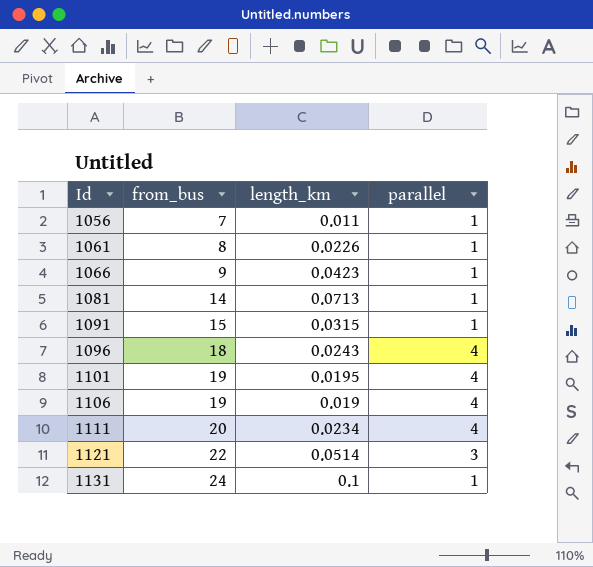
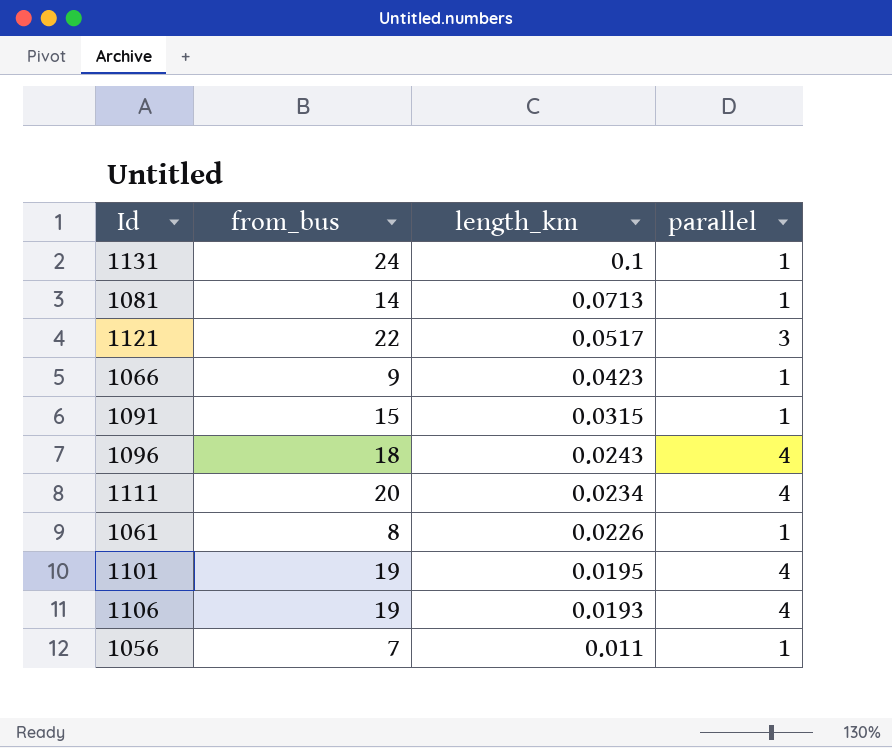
row order: Id ascending -> length_km descending
1121 | length_km: 0.0514 -> 0.0517
1106 | length_km: 0.019 -> 0.0193

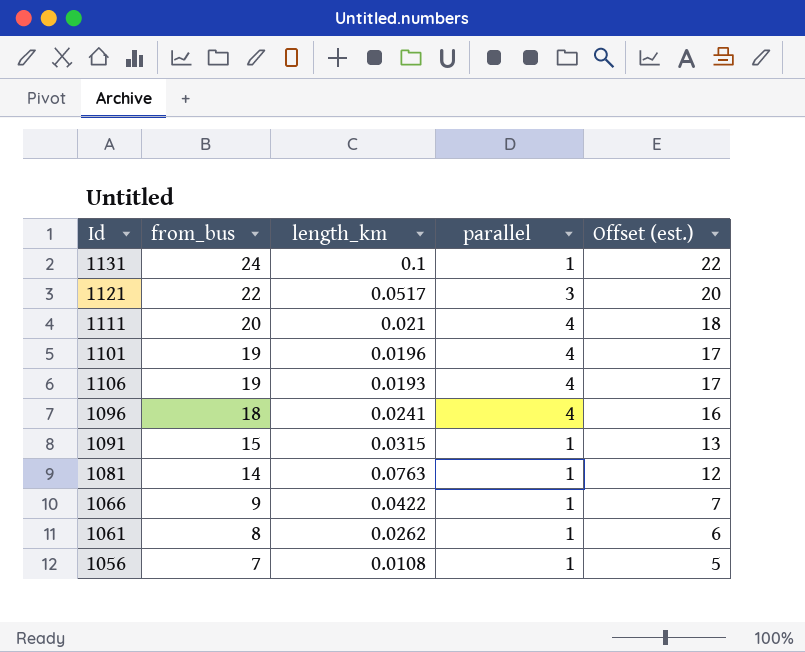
row order: length_km descending -> from_bus descending
column Offset (est.) | formula: none -> [from_bus] - 2
1111 | length_km: 0.0234 -> 0.021
1101 | length_km: 0.0195 -> 0.0196
1096 | length_km: 0.0243 -> 0.0241
1081 | length_km: 0.0713 -> 0.0763
1066 | length_km: 0.0423 -> 0.0422
1061 | length_km: 0.0226 -> 0.0262
1056 | length_km: 0.011 -> 0.0108

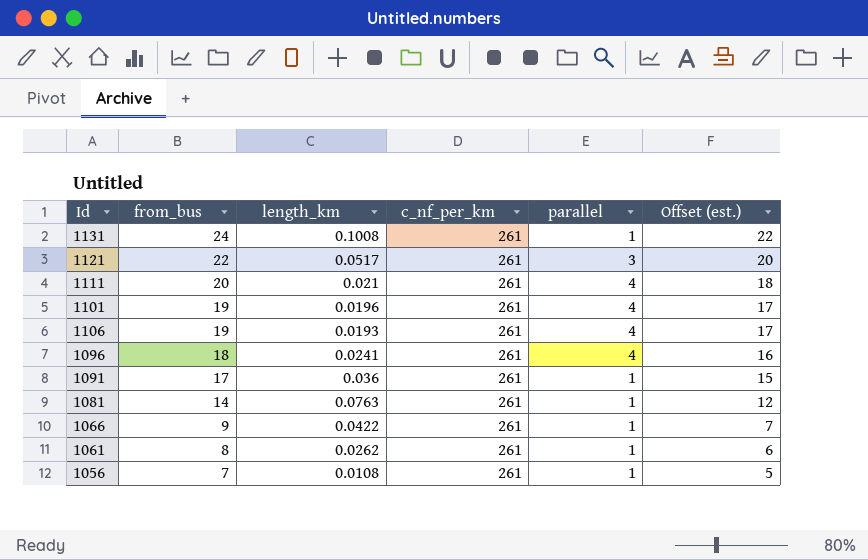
column c_nf_per_km | position: none -> 4
1131 | length_km: 0.1 -> 0.1008
1091 | from_bus: 15 -> 17
1091 | length_km: 0.0315 -> 0.036
1091 | Offset (est.): 13 -> 15

